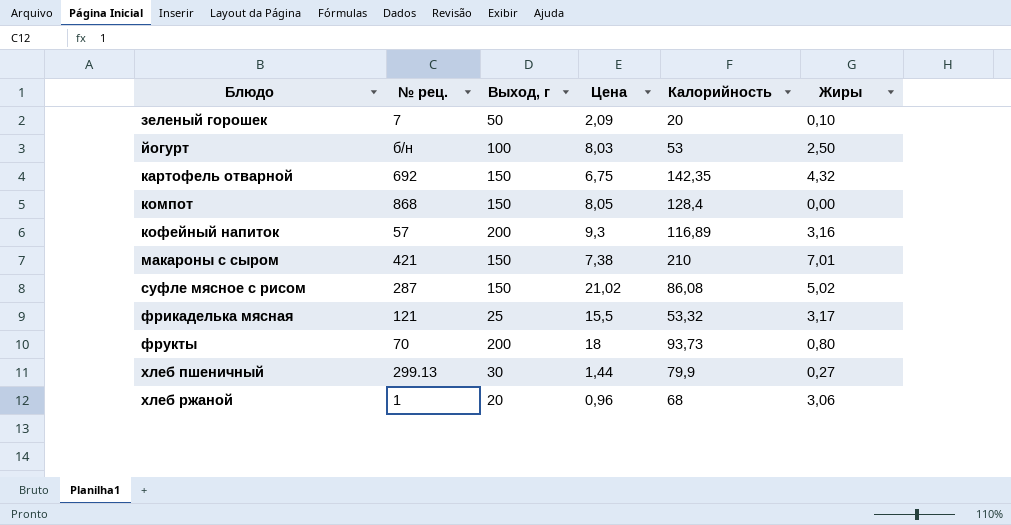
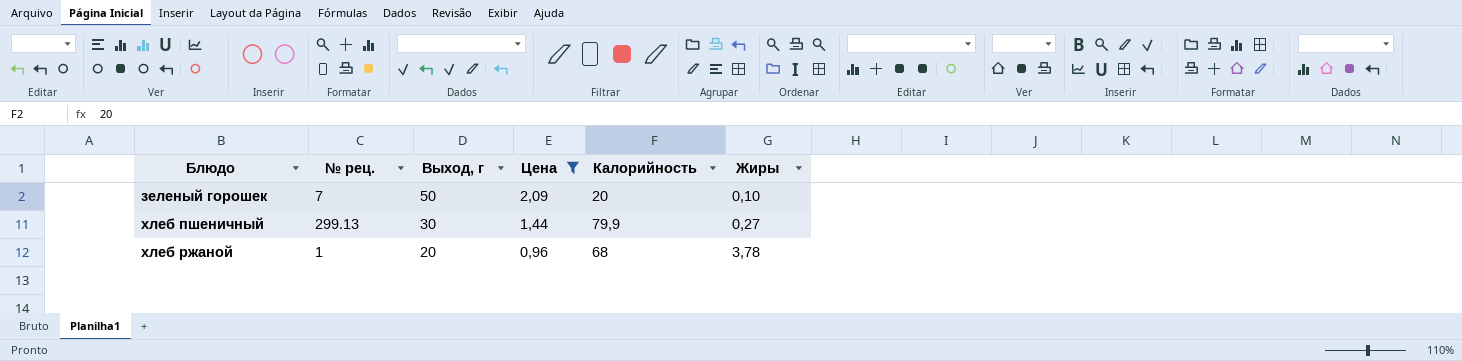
filter: none -> Цена <= 2,09
хлеб ржаной | Жиры: 3,06 -> 3,78

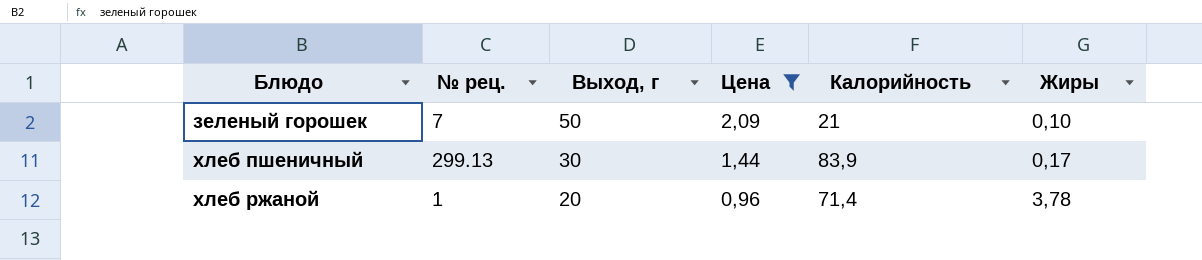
зеленый горошек | Калорийность: 20 -> 21
хлеб пшеничный | Калорийность: 79,9 -> 83,9
хлеб пшеничный | Жиры: 0,27 -> 0,17
хлеб ржаной | Калорийность: 68 -> 71,4

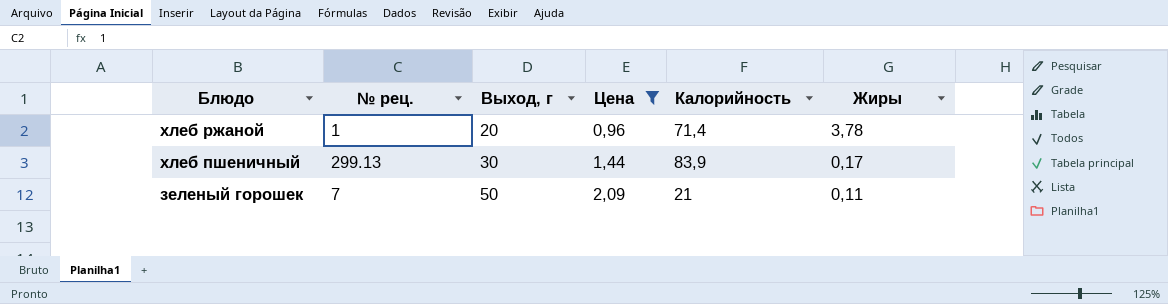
row order: Блюдо ascending -> Блюдо descending
зеленый горошек | Жиры: 0,10 -> 0,11

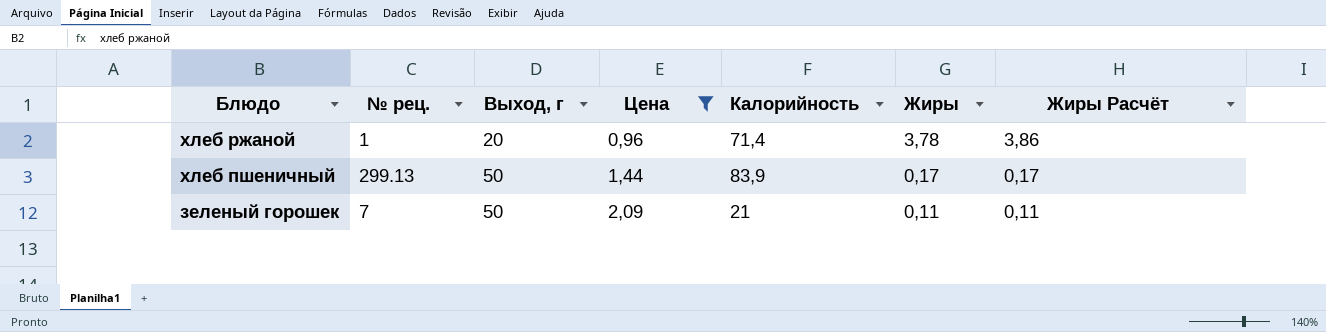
column Жиры Расчёт | formula: none -> [Жиры] * 1,02
хлеб пшеничный | Выход, г: 30 -> 50

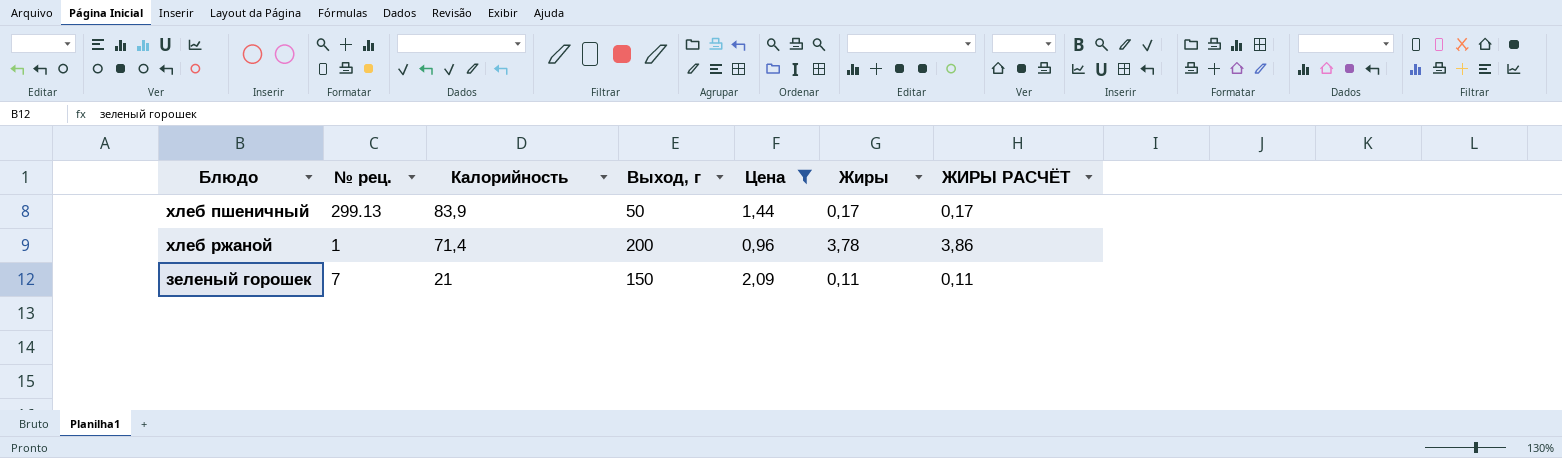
row order: Блюдо descending -> Калорийность descending
column Калорийность | position: 5 -> 3
column name: Жиры Расчёт -> ЖИРЫ РАСЧЁТ
хлеб ржаной | Выход, г: 20 -> 200
зеленый горошек | Выход, г: 50 -> 150

